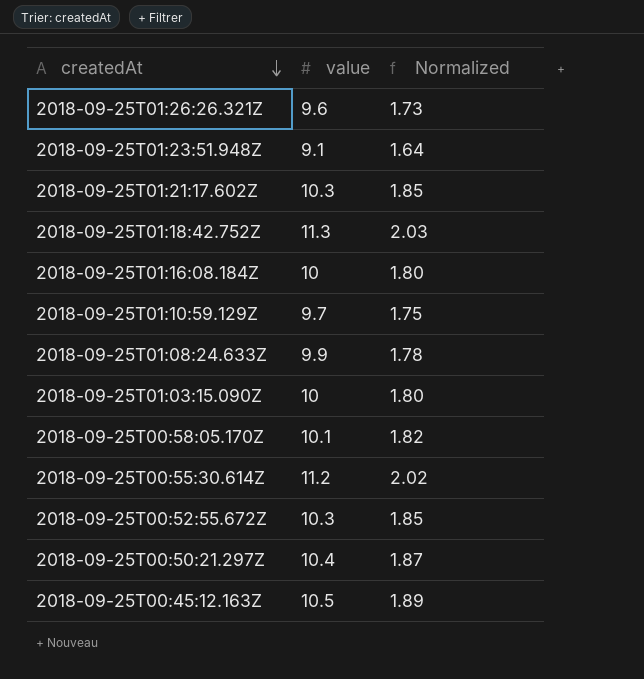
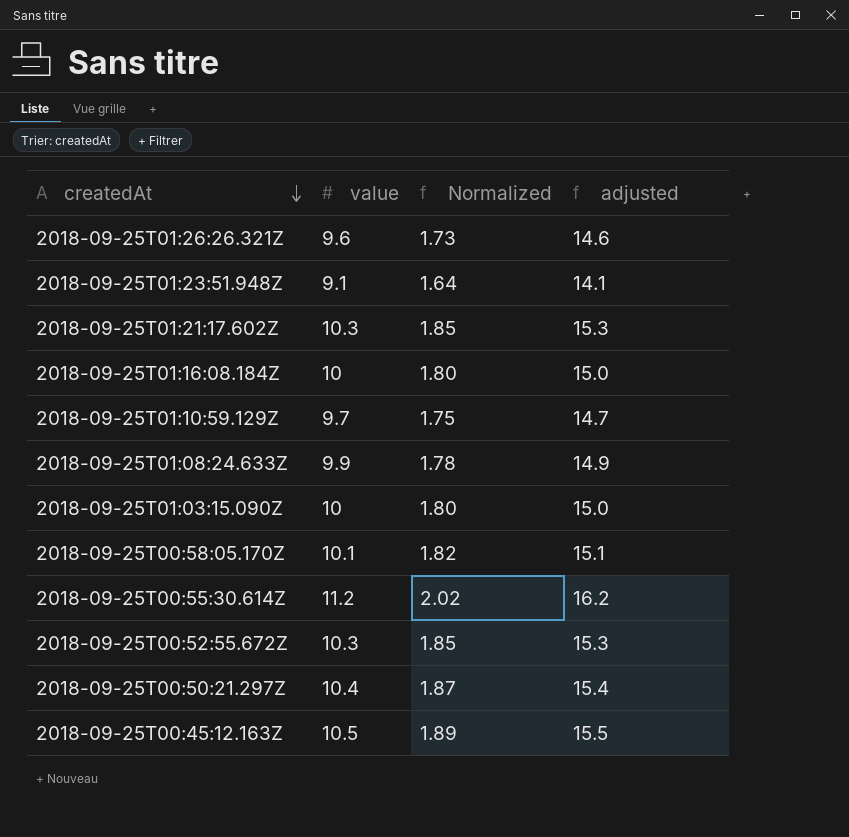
column adjusted | formula: none -> [value] + 5
row 2018-09-25T01:18:42.752Z: 11.3 | 2.03 -> none

